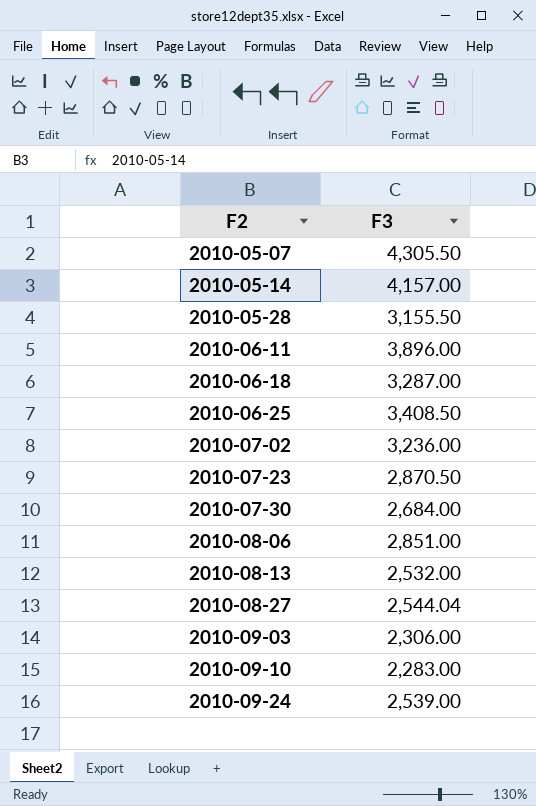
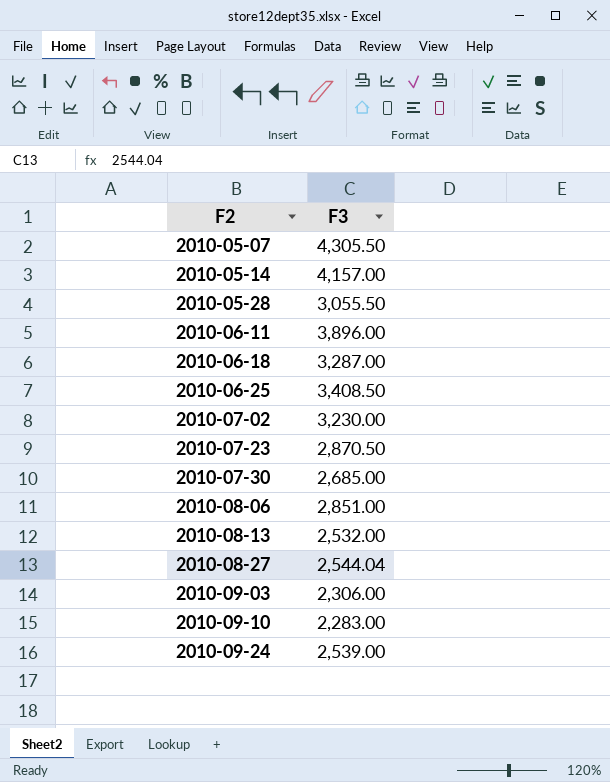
2010-05-28 | F3: 3,155.50 -> 3,055.50
2010-07-02 | F3: 3,236.00 -> 3,230.00
2010-07-30 | F3: 2,684.00 -> 2,685.00

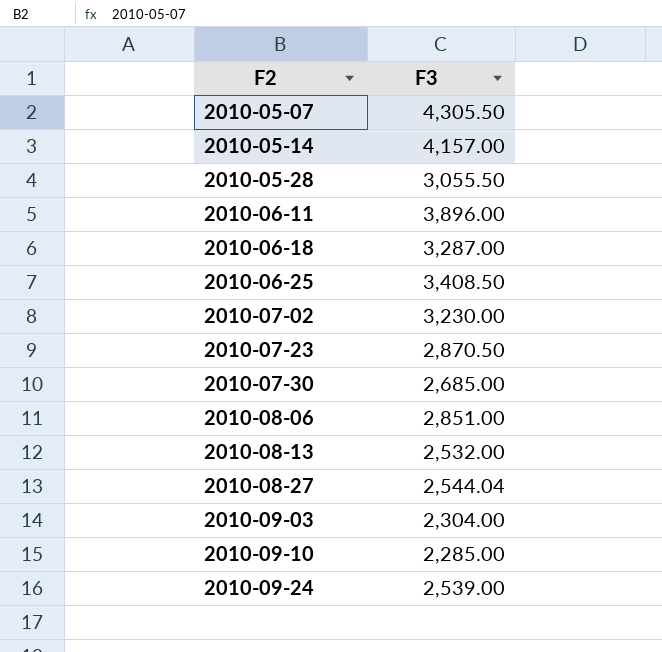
2010-09-03 | F3: 2,306.00 -> 2,304.00
2010-09-10 | F3: 2,283.00 -> 2,285.00

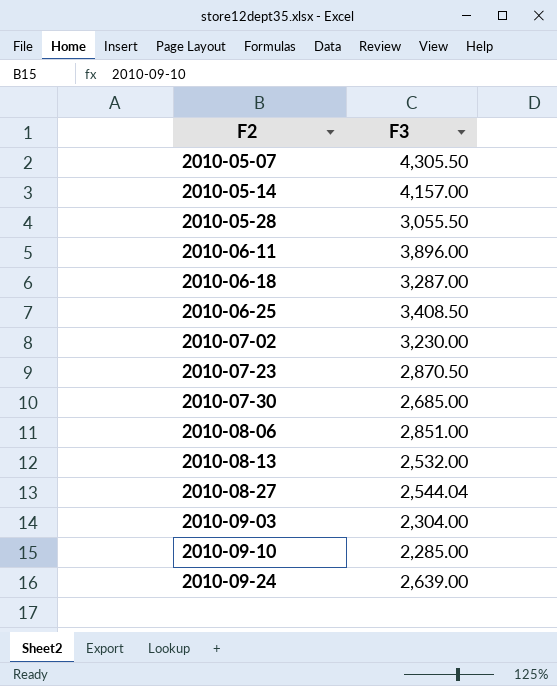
2010-09-24 | F3: 2,539.00 -> 2,639.00

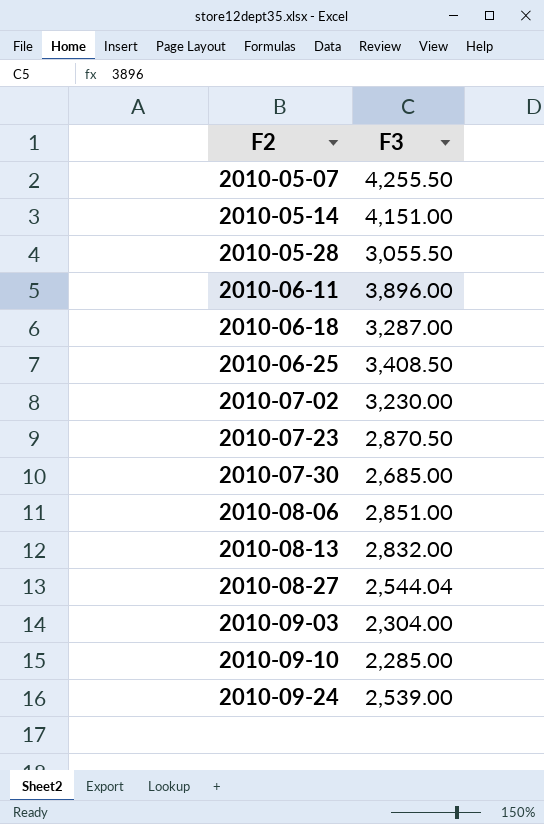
2010-05-07 | F3: 4,305.50 -> 4,255.50
2010-05-14 | F3: 4,157.00 -> 4,151.00
2010-08-13 | F3: 2,532.00 -> 2,832.00
2010-09-24 | F3: 2,639.00 -> 2,539.00

